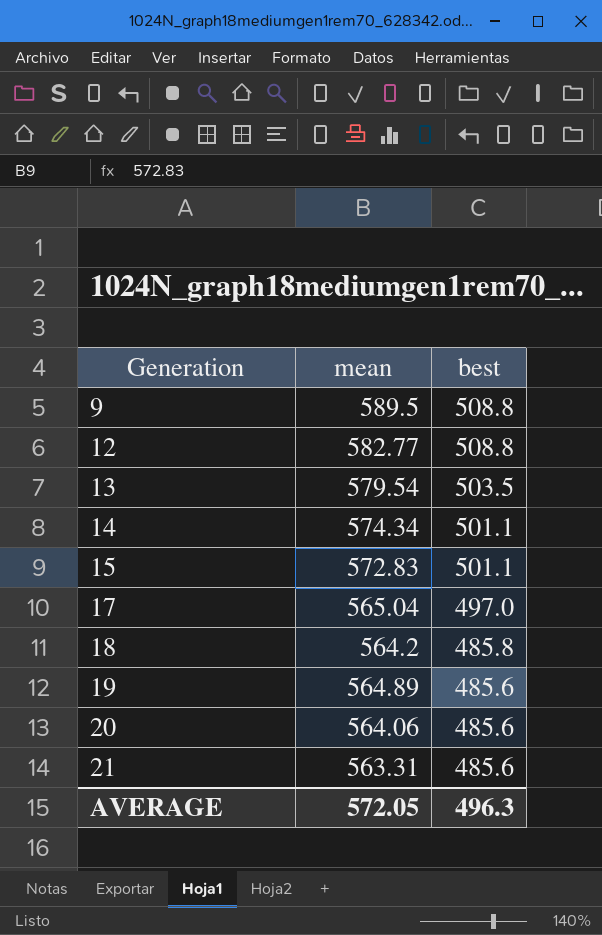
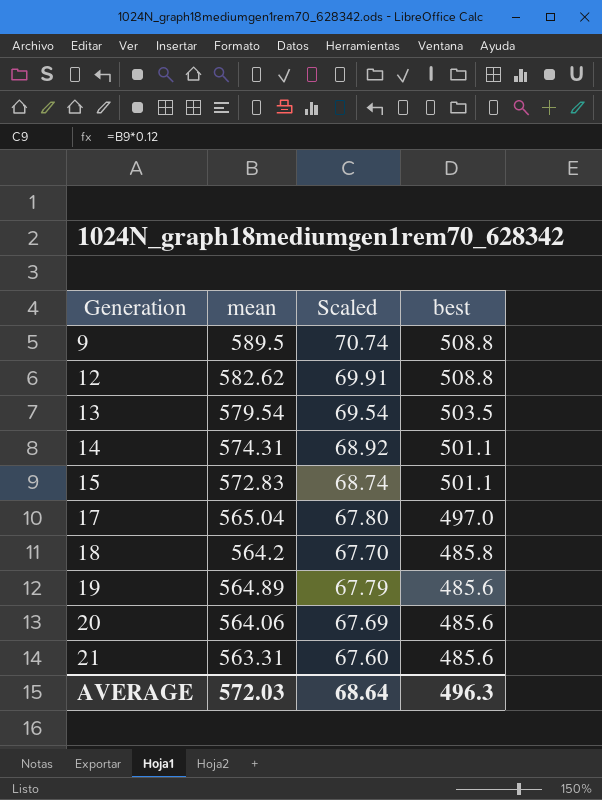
column Scaled | formula: none -> [mean] * 0.12
12 | mean: 582.77 -> 582.62
14 | mean: 574.34 -> 574.31
AVERAGE | mean: 572.05 -> 572.03

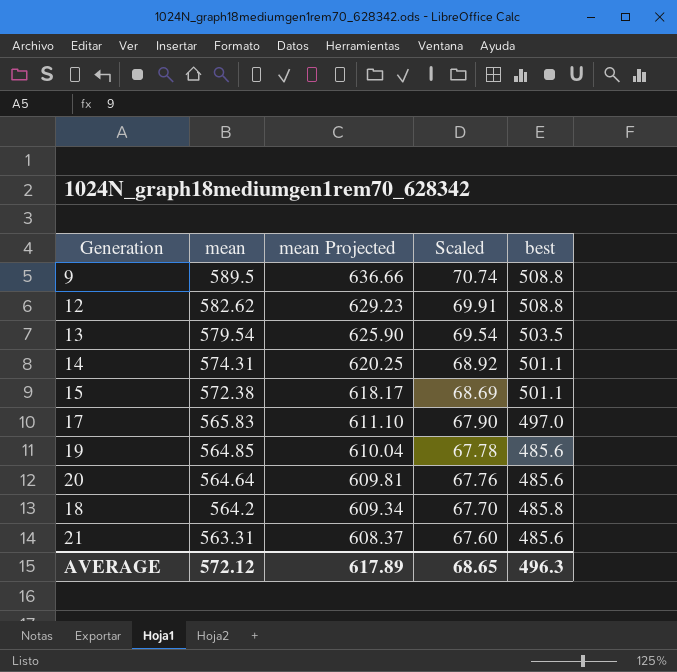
row order: Generation ascending -> mean descending
column mean Projected | formula: none -> [mean] * 1.08
15 | mean: 572.83 -> 572.38
15 | Scaled: 68.74 -> 68.69
17 | mean: 565.04 -> 565.83
17 | Scaled: 67.80 -> 67.90
19 | mean: 564.89 -> 564.85
19 | Scaled: 67.79 -> 67.78
20 | mean: 564.06 -> 564.64
20 | Scaled: 67.69 -> 67.76
AVERAGE | mean: 572.03 -> 572.12
AVERAGE | Scaled: 68.64 -> 68.65

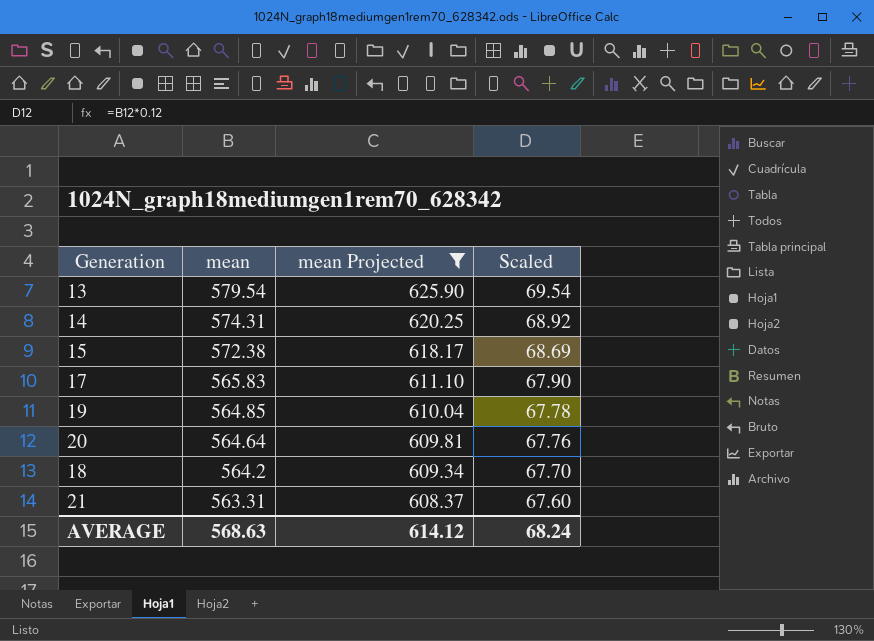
filter: none -> mean Projected <= 625.90
column best | position: 5 -> none
AVERAGE | mean: 572.12 -> 568.63
AVERAGE | mean Projected: 617.89 -> 614.12
AVERAGE | Scaled: 68.65 -> 68.24

